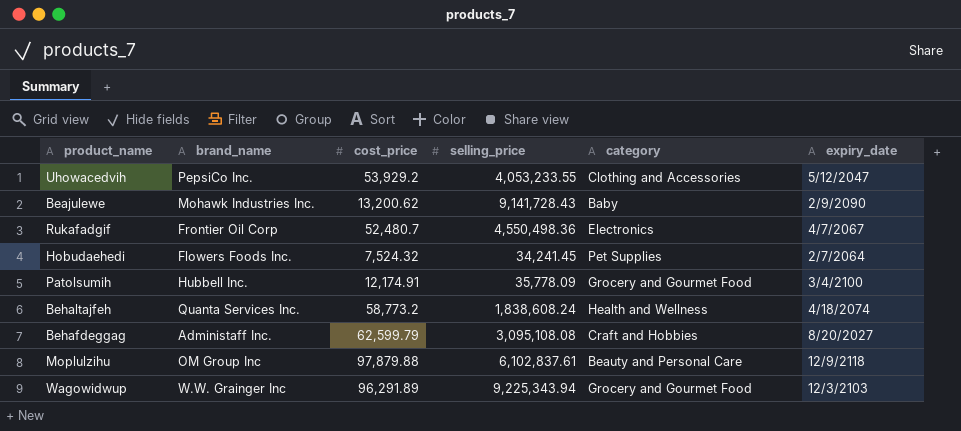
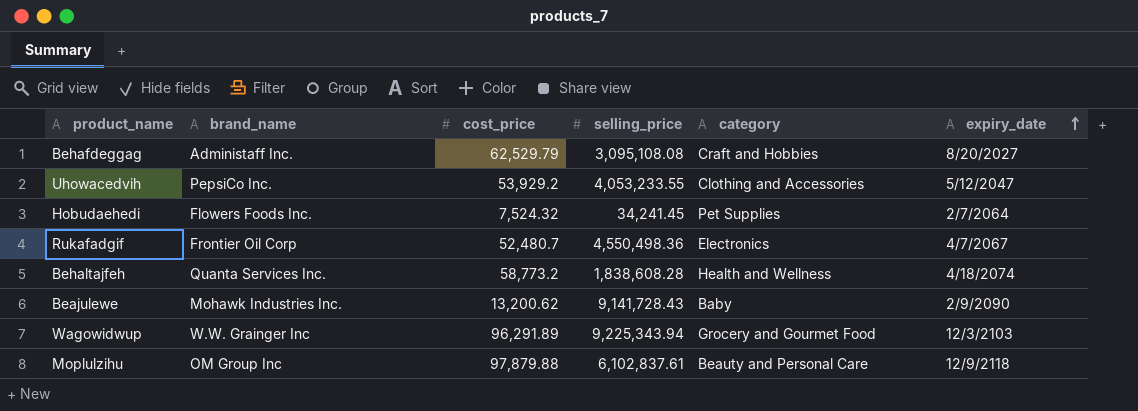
row order: none -> expiry_date ascending
row Patolsumih: Hubbell Inc. | 12,174.91 | 35,778.09 | Grocery and Gourmet Food | 3/4/2100 -> none
Behafdeggag | cost_price: 62,599.79 -> 62,529.79
Behaltajfeh | selling_price: 1,838,608.24 -> 1,838,608.28

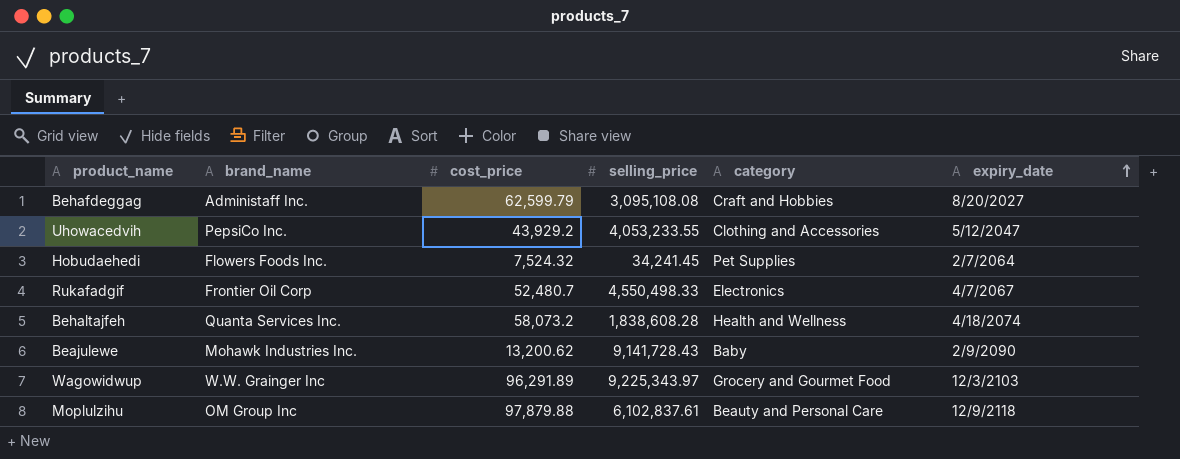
Behafdeggag | cost_price: 62,529.79 -> 62,599.79
Uhowacedvih | cost_price: 53,929.2 -> 43,929.2
Rukafadgif | selling_price: 4,550,498.36 -> 4,550,498.33
Behaltajfeh | cost_price: 58,773.2 -> 58,073.2
Wagowidwup | selling_price: 9,225,343.94 -> 9,225,343.97

